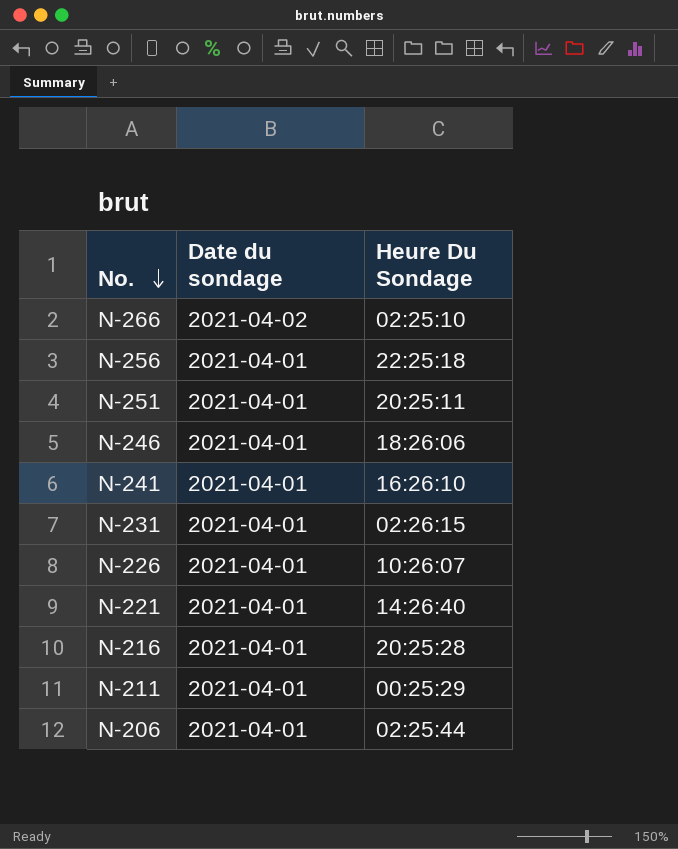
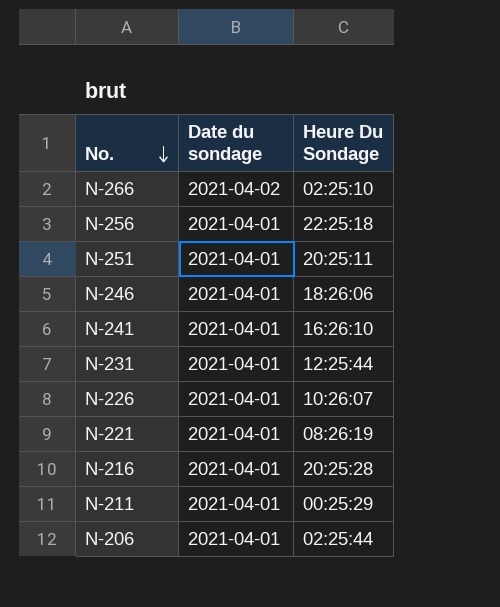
N-231 | Heure Du Sondage: 02:26:15 -> 12:25:44
N-221 | Heure Du Sondage: 14:26:40 -> 08:26:19

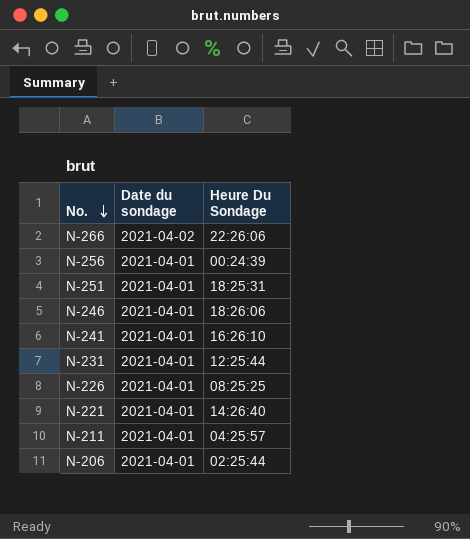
row N-216: 2021-04-01 | 20:25:28 -> none
N-266 | Heure Du Sondage: 02:25:10 -> 22:26:06
N-256 | Heure Du Sondage: 22:25:18 -> 00:24:39
N-251 | Heure Du Sondage: 20:25:11 -> 18:25:31
N-226 | Heure Du Sondage: 10:26:07 -> 08:25:25
N-221 | Heure Du Sondage: 08:26:19 -> 14:26:40
N-211 | Heure Du Sondage: 00:25:29 -> 04:25:57

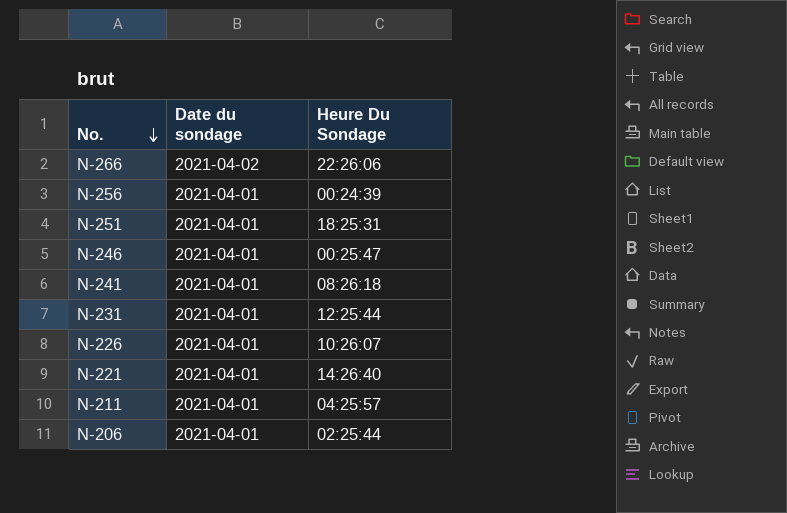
N-246 | Heure Du Sondage: 18:26:06 -> 00:25:47
N-241 | Heure Du Sondage: 16:26:10 -> 08:26:18
N-226 | Heure Du Sondage: 08:25:25 -> 10:26:07

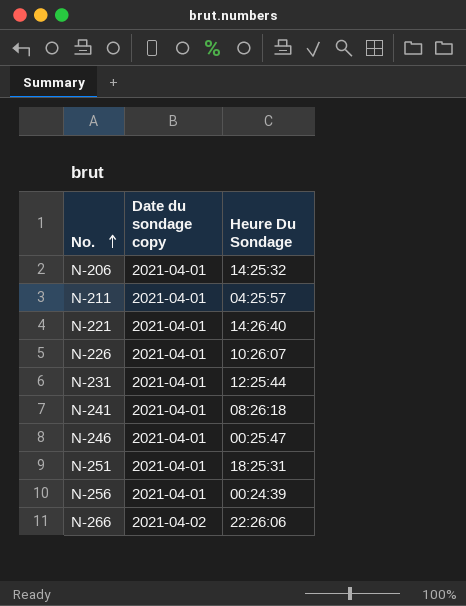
row order: No. descending -> No. ascending
column name: Date du sondage -> Date du sondage copy
N-206 | Heure Du Sondage: 02:25:44 -> 14:25:32

